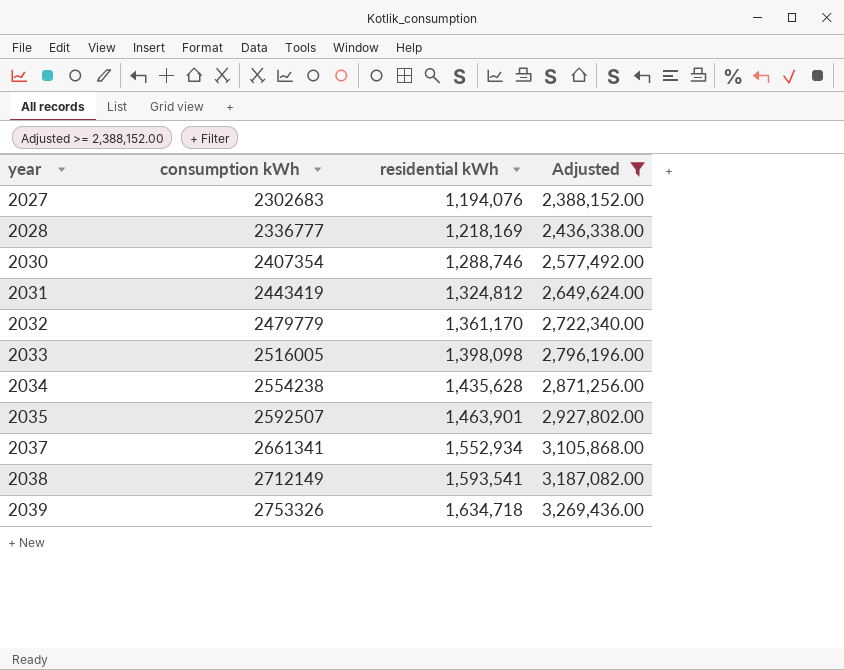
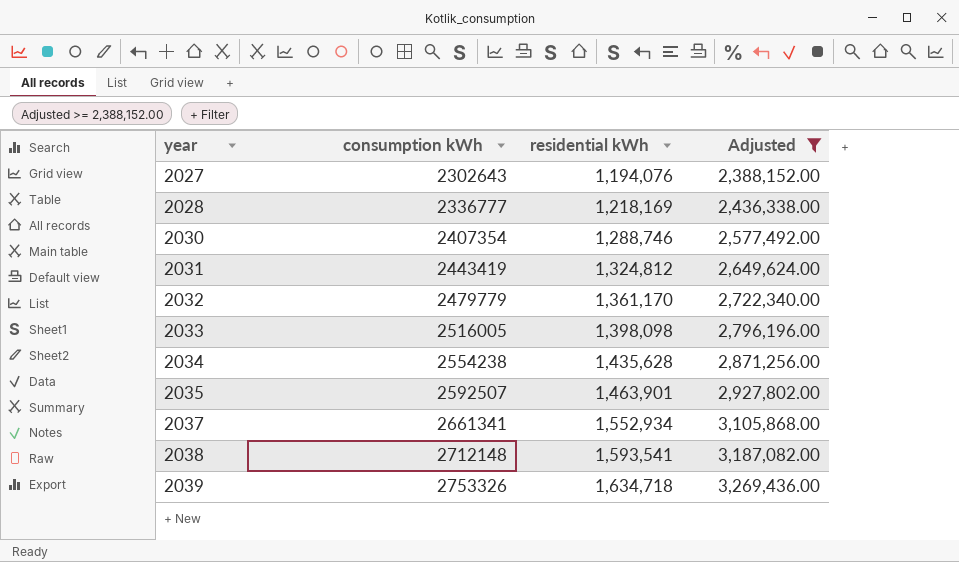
2027 | consumption kWh: 2302683 -> 2302643
2038 | consumption kWh: 2712149 -> 2712148

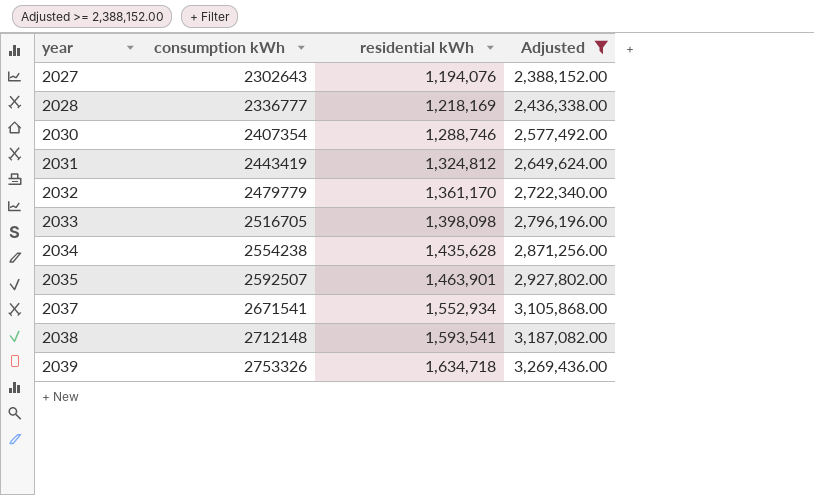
2033 | consumption kWh: 2516005 -> 2516705
2037 | consumption kWh: 2661341 -> 2671541

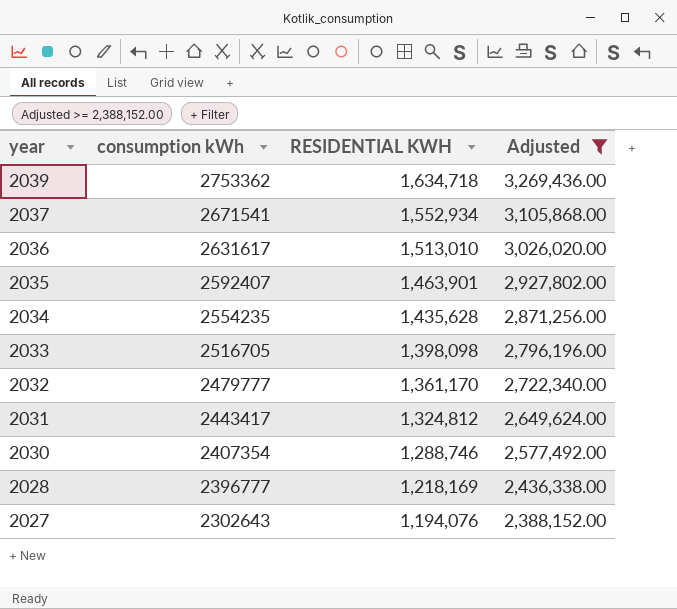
row order: year ascending -> year descending
column name: residential kWh -> RESIDENTIAL KWH
row 2038: 2712148 | 1,593,541 | 3,187,082.00 -> none
2039 | consumption kWh: 2753326 -> 2753362
row 2036: none -> 2631617 | 1,513,010 | 3,026,020.00
2035 | consumption kWh: 2592507 -> 2592407
2034 | consumption kWh: 2554238 -> 2554235
2032 | consumption kWh: 2479779 -> 2479777
2031 | consumption kWh: 2443419 -> 2443417
2028 | consumption kWh: 2336777 -> 2396777

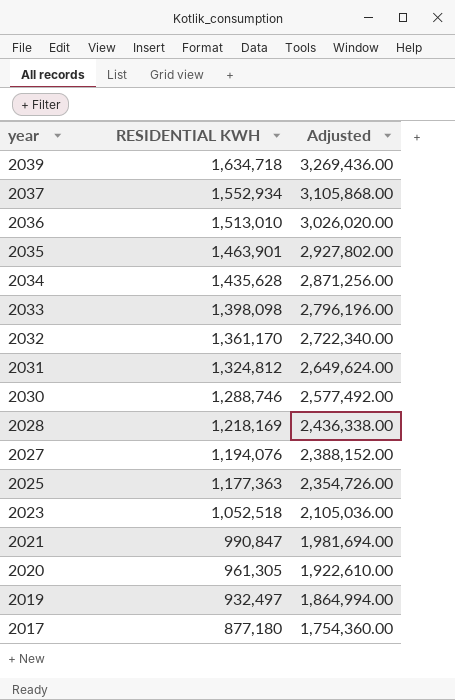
filter: Adjusted >= 2,388,152.00 -> none
column consumption kWh | position: 2 -> none

